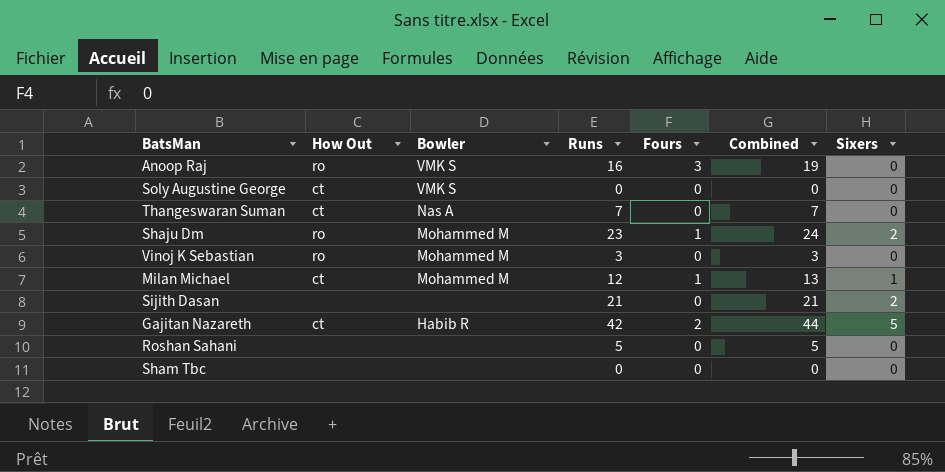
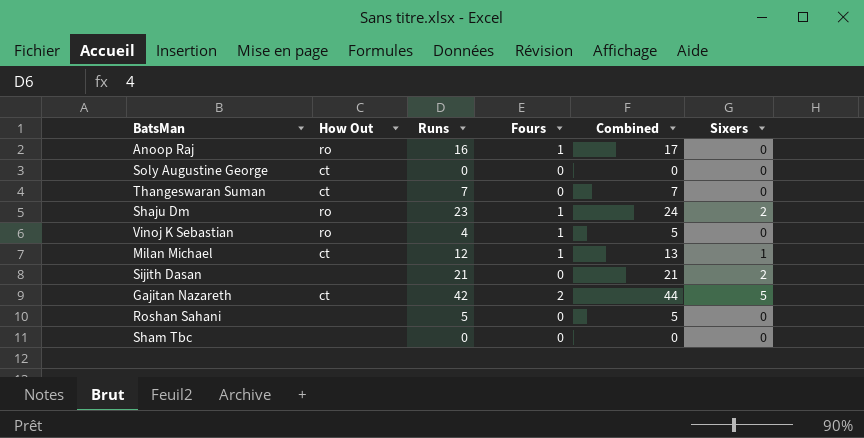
column Bowler | position: 3 -> none
Anoop Raj | Fours: 3 -> 1
Anoop Raj | Combined: 19 -> 17
Vinoj K Sebastian | Runs: 3 -> 4
Vinoj K Sebastian | Fours: 0 -> 1
Vinoj K Sebastian | Combined: 3 -> 5

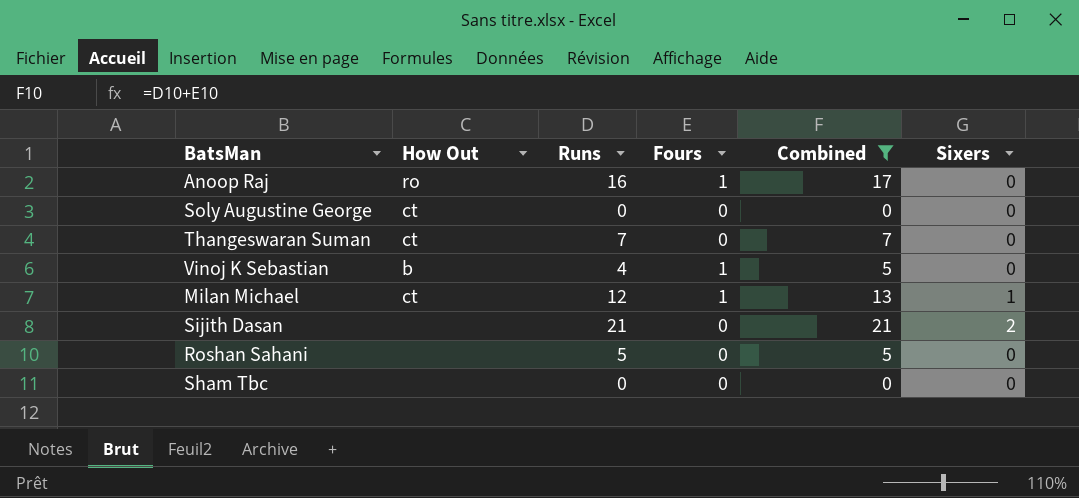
filter: none -> Combined <= 21
Vinoj K Sebastian | How Out: ro -> b

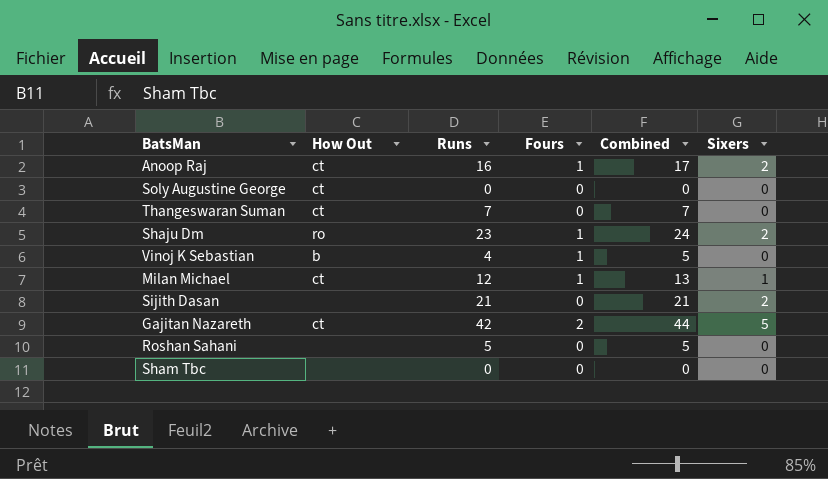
filter: Combined <= 21 -> none
Anoop Raj | How Out: ro -> ct
Anoop Raj | Sixers: 0 -> 2

